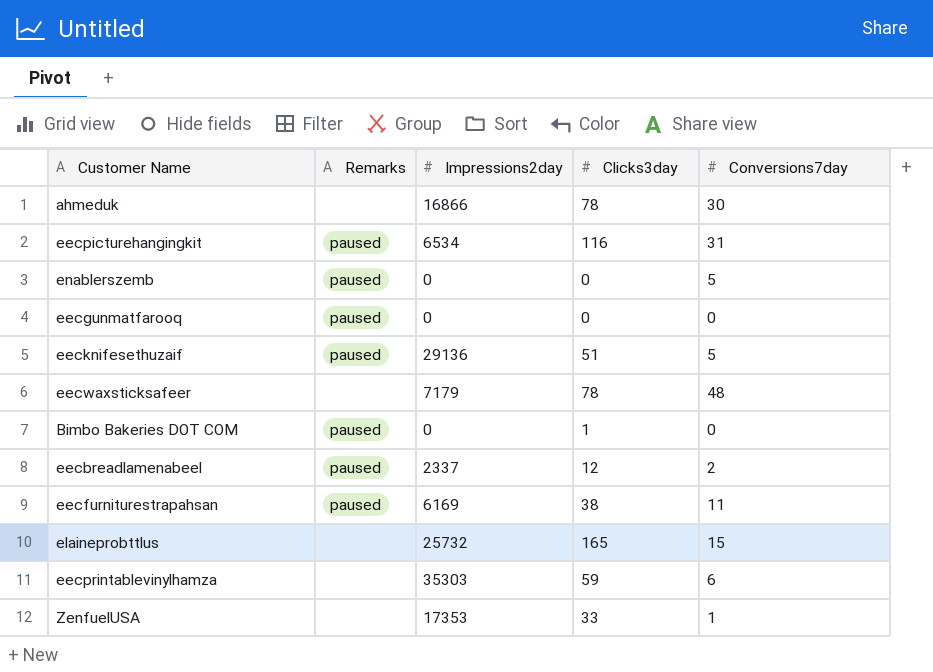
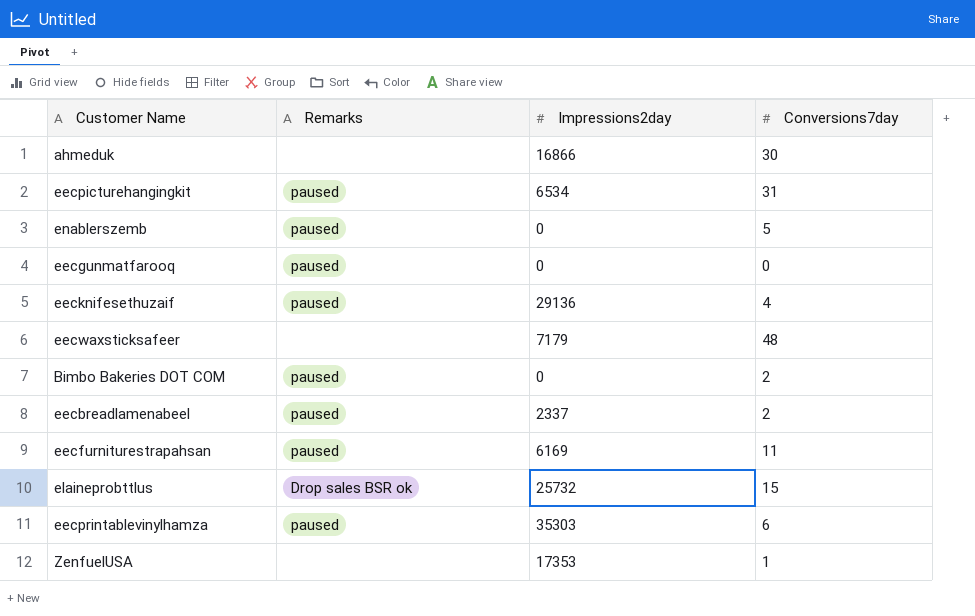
column Clicks3day | position: 4 -> none
eecknifesethuzaif | Conversions7day: 5 -> 4
Bimbo Bakeries DOT COM | Conversions7day: 0 -> 2
elaineprobttlus | Remarks: none -> Drop sales BSR ok
eecprintablevinylhamza | Remarks: none -> paused

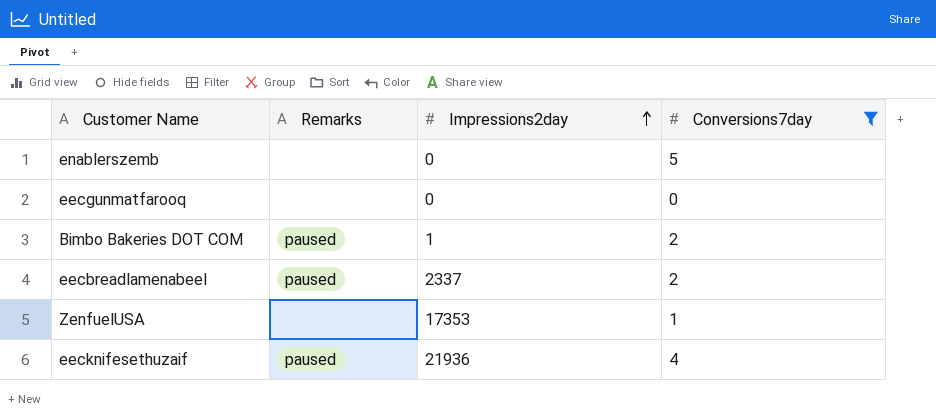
filter: none -> Conversions7day <= 5
row order: none -> Impressions2day ascending
enablerszemb | Remarks: paused -> none
eecgunmatfarooq | Remarks: paused -> none
Bimbo Bakeries DOT COM | Impressions2day: 0 -> 1
eecknifesethuzaif | Impressions2day: 29136 -> 21936

